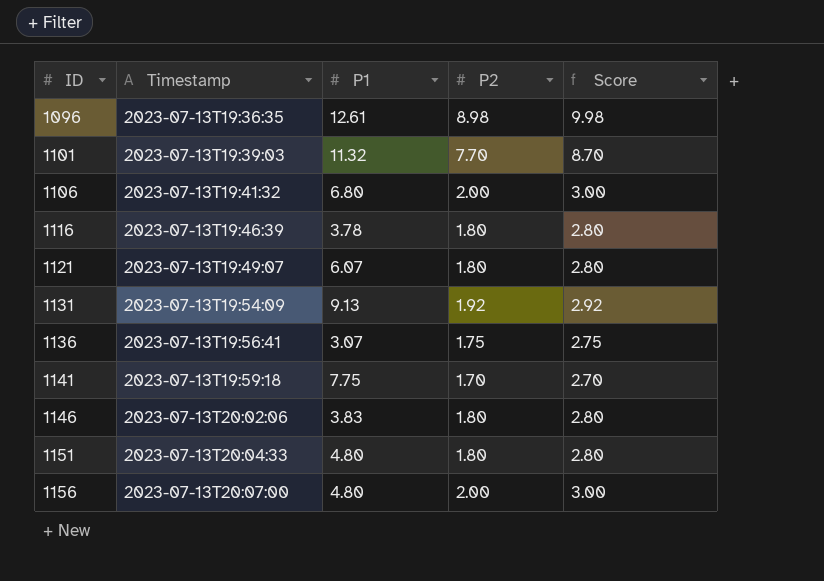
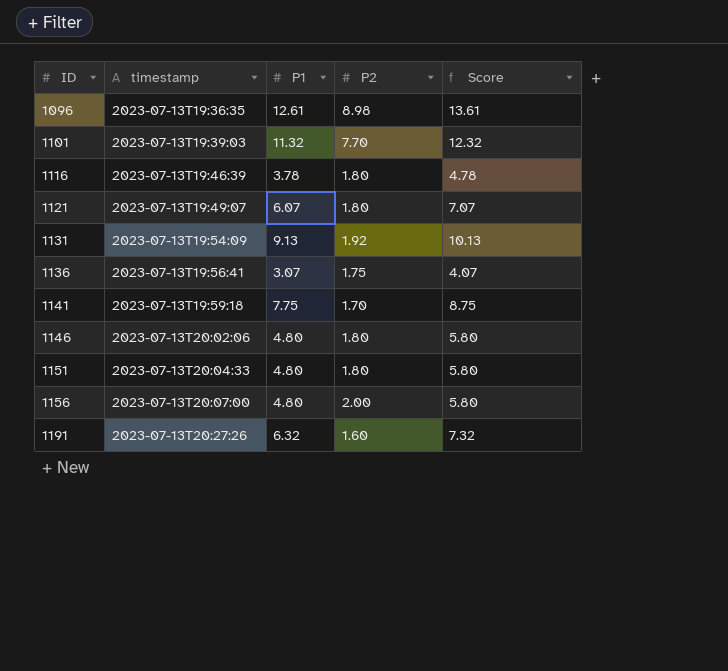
column name: Timestamp -> timestamp
column Score | formula: [P2] + 1 -> [P1] + 1
row 1106: 2023-07-13T19:41:32 | 6.80 | 2.00 | 3.00 -> none
1146 | P1: 3.83 -> 4.80
row 1191: none -> 2023-07-13T20:27:26 | 6.32 | 1.60 | 7.32

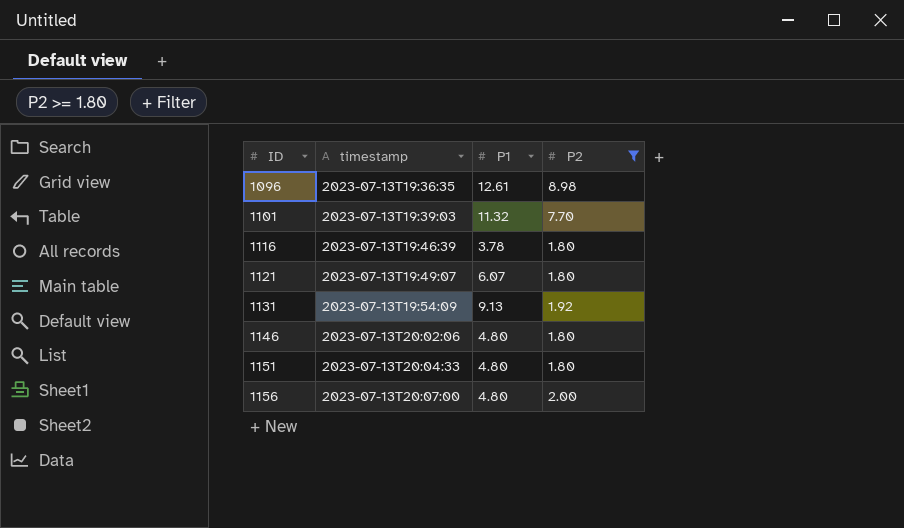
filter: none -> P2 >= 1.80
column Score | formula: [P1] + 1 -> none

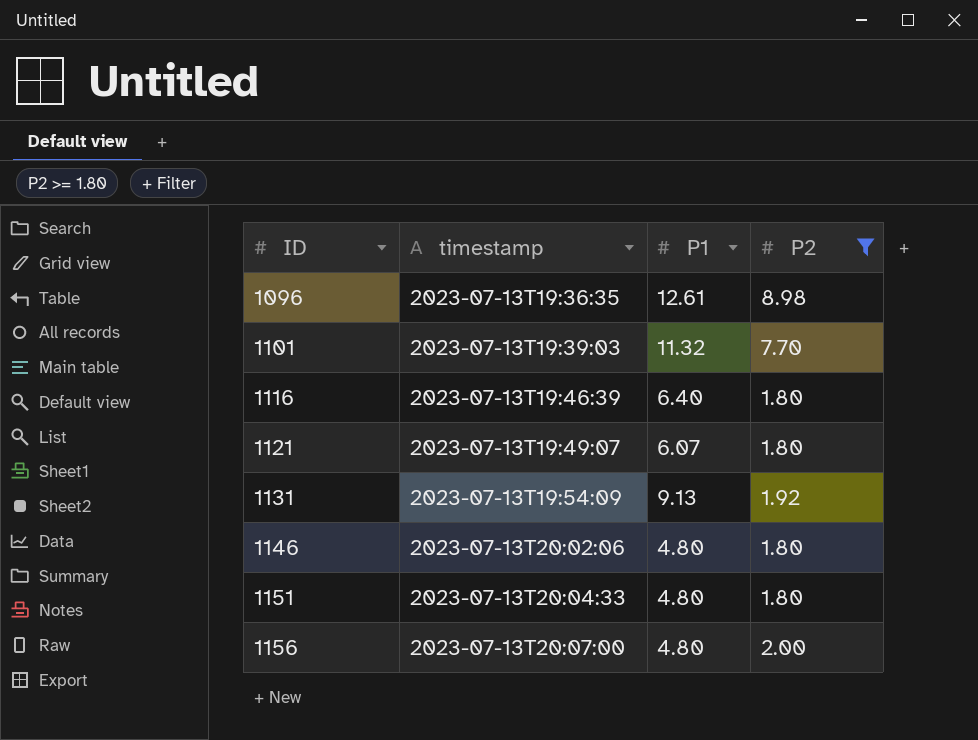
1116 | P1: 3.78 -> 6.40

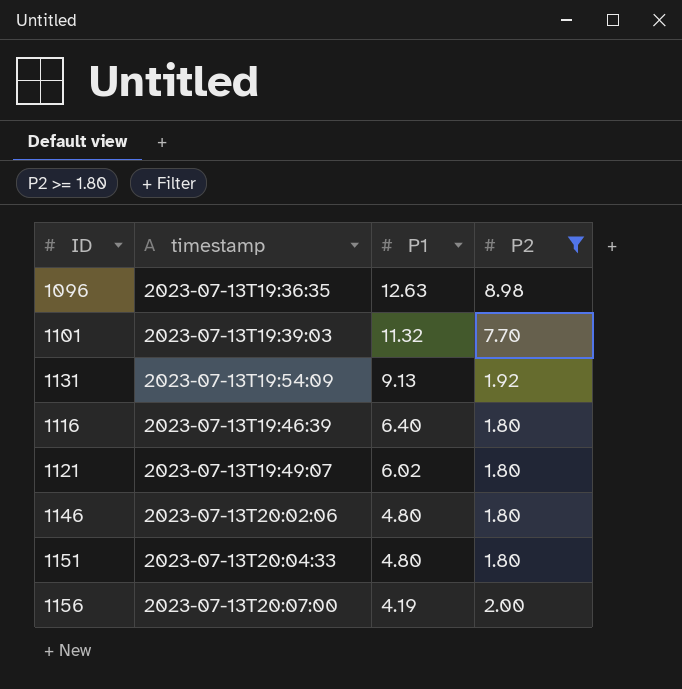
row order: ID ascending -> P1 descending
1096 | P1: 12.61 -> 12.63
1121 | P1: 6.07 -> 6.02
1156 | P1: 4.80 -> 4.19

